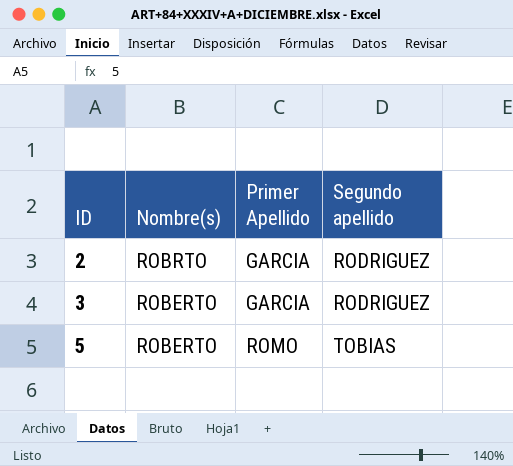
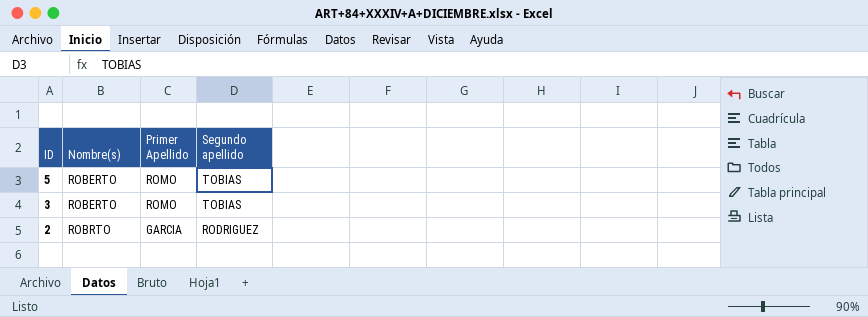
row order: ID ascending -> ID descending
3 | Primer Apellido: GARCIA -> ROMO
3 | Segundo apellido: RODRIGUEZ -> TOBIAS

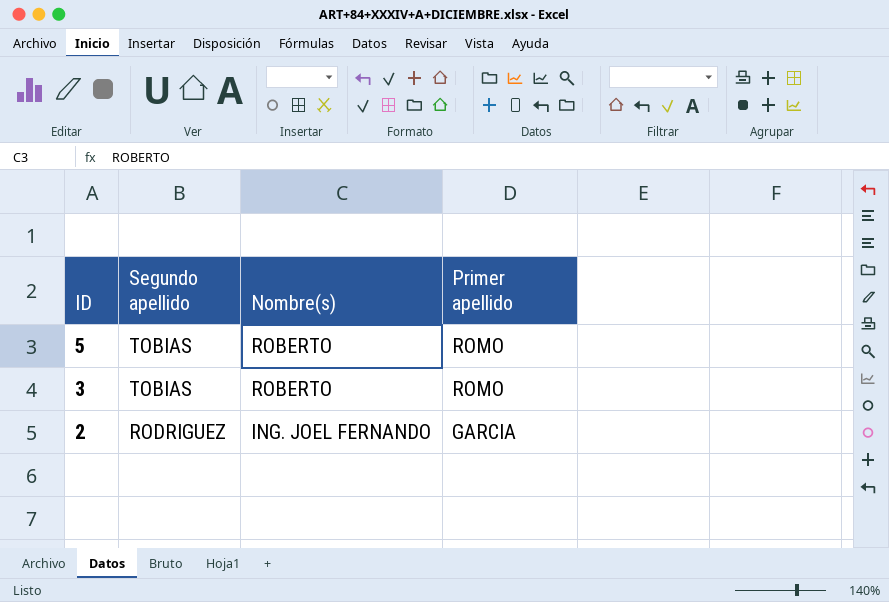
column Segundo apellido | position: 4 -> 2
column name: Primer Apellido -> Primer apellido
2 | Nombre(s): ROBRTO -> ING. JOEL FERNANDO

